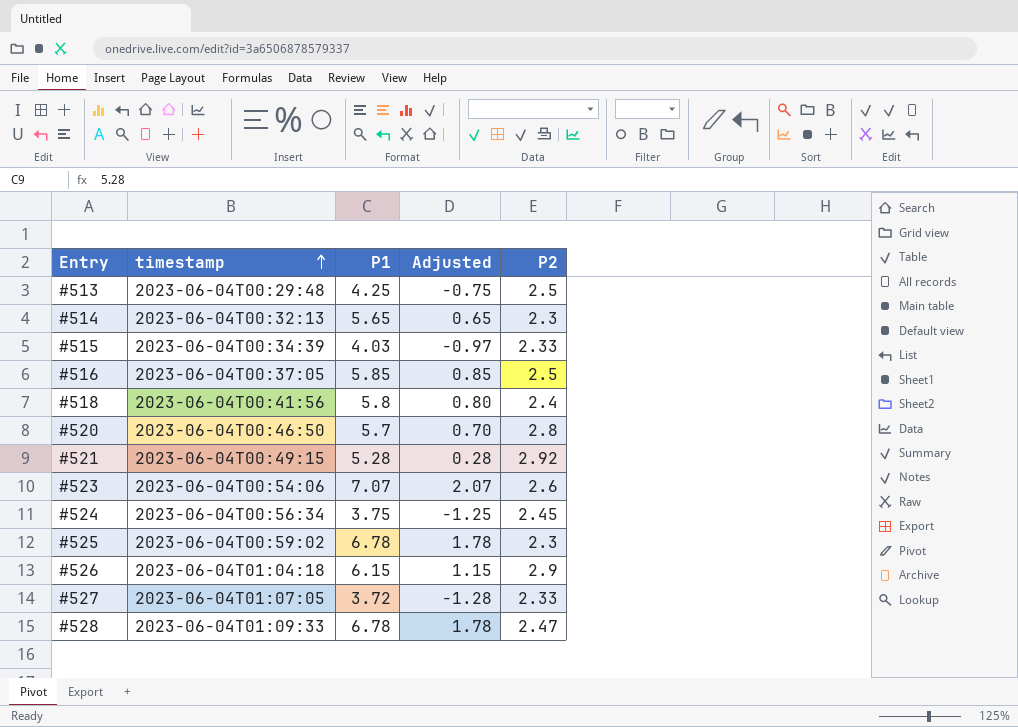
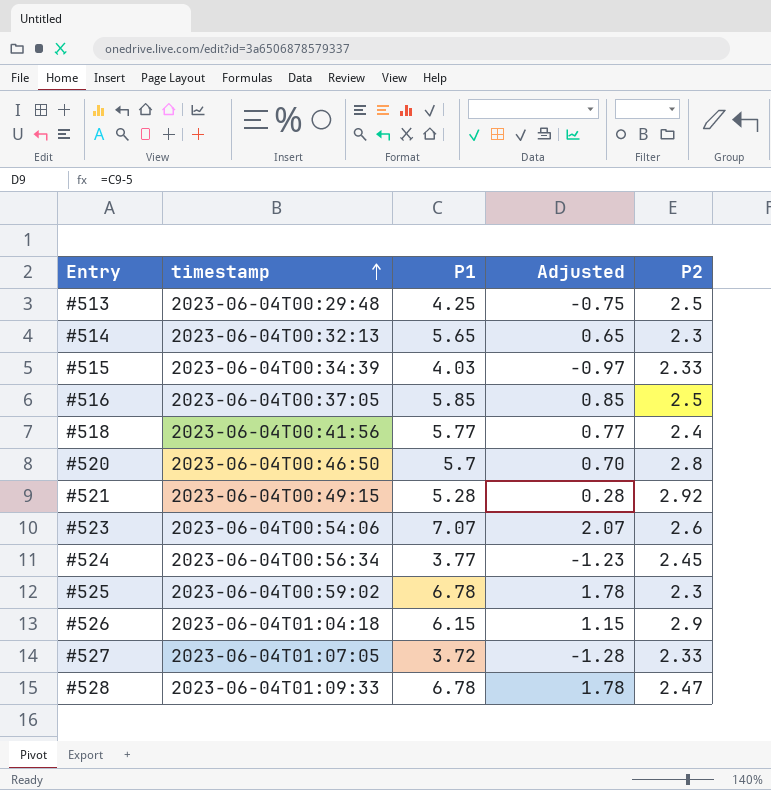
#518 | P1: 5.8 -> 5.77
#518 | Adjusted: 0.80 -> 0.77
#524 | P1: 3.75 -> 3.77
#524 | Adjusted: -1.25 -> -1.23

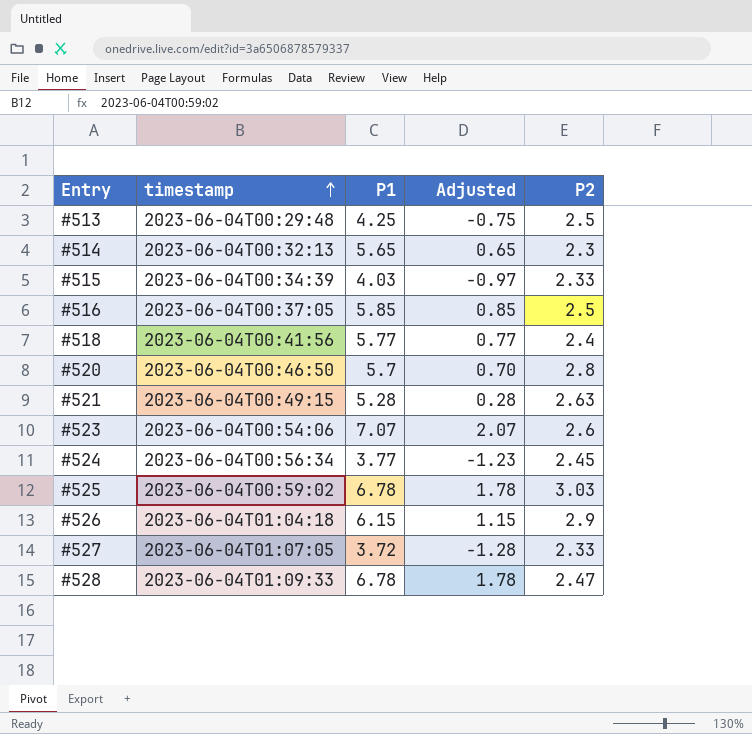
#521 | P2: 2.92 -> 2.63
#525 | P2: 2.3 -> 3.03

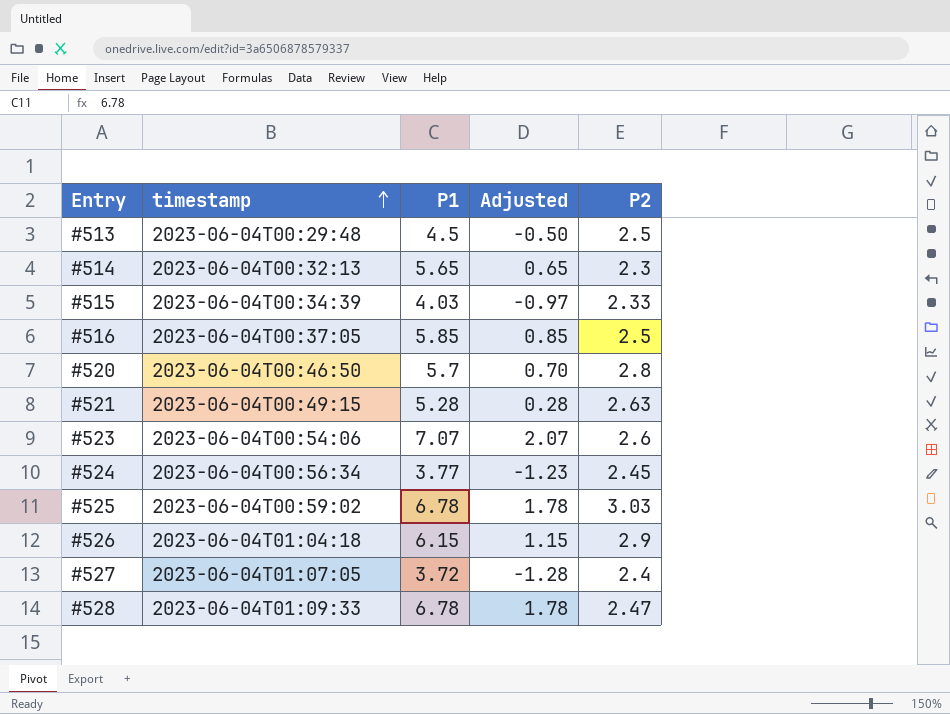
row #518: 2023-06-04T00:41:56 | 5.77 | 0.77 | 2.4 -> none
#513 | P1: 4.25 -> 4.5
#513 | Adjusted: -0.75 -> -0.50
#527 | P2: 2.33 -> 2.4

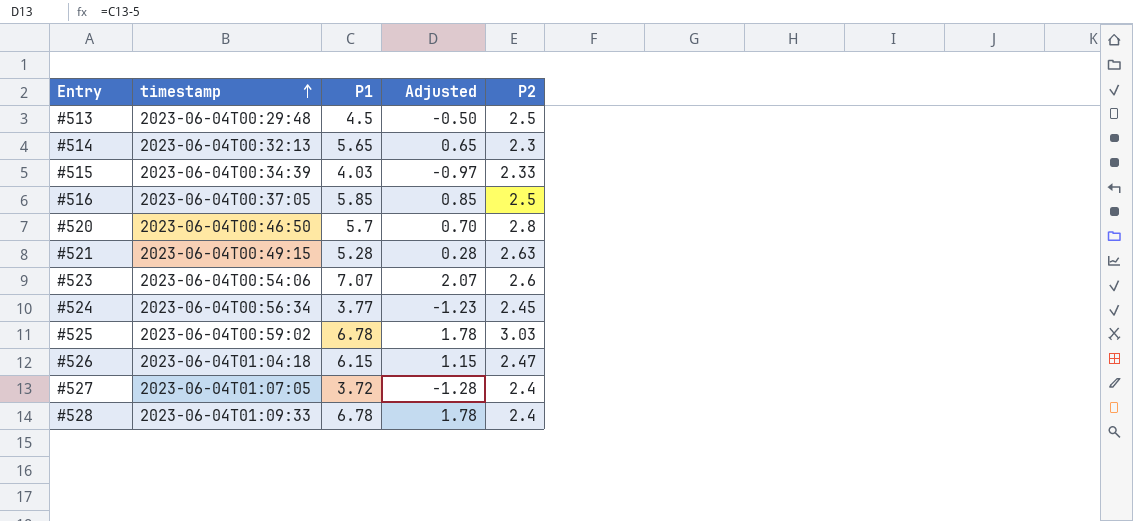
#526 | P2: 2.9 -> 2.47
#528 | P2: 2.47 -> 2.4

